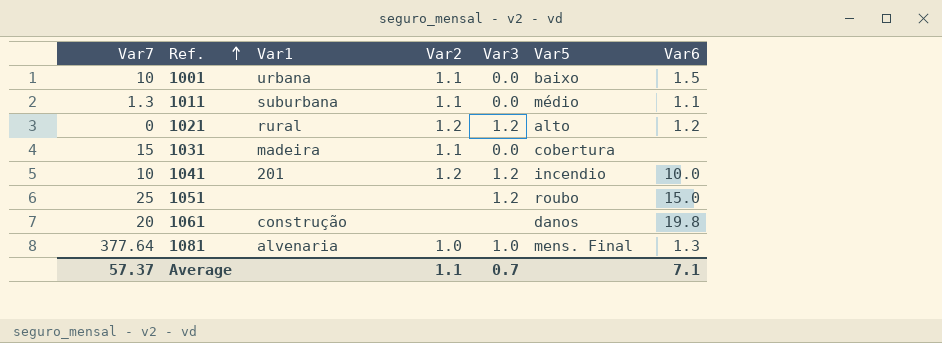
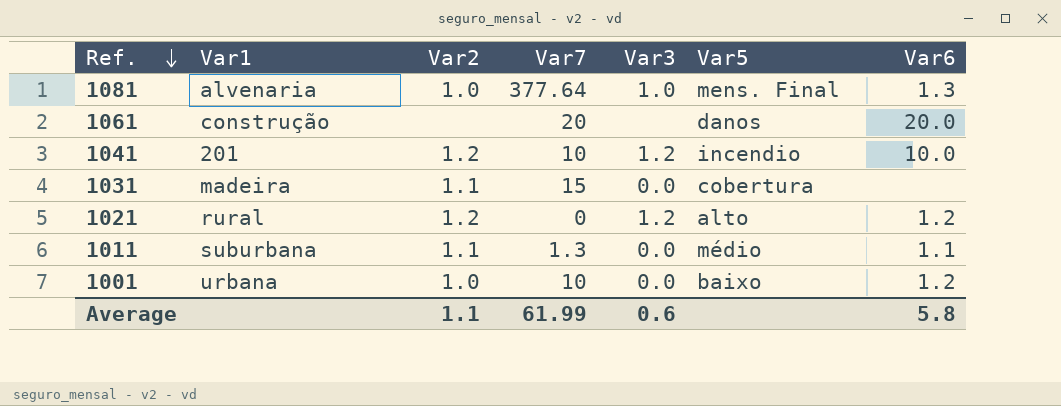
row order: Ref. ascending -> Ref. descending
column Var7 | position: 1 -> 4
row 1051: 25 | none | none | 1.2 | roubo | 15.0 -> none
1061 | Var6: 19.8 -> 20.0
1001 | Var2: 1.1 -> 1.0
1001 | Var6: 1.5 -> 1.2
Average | Var7: 57.37 -> 61.99
Average | Var3: 0.7 -> 0.6
Average | Var6: 7.1 -> 5.8

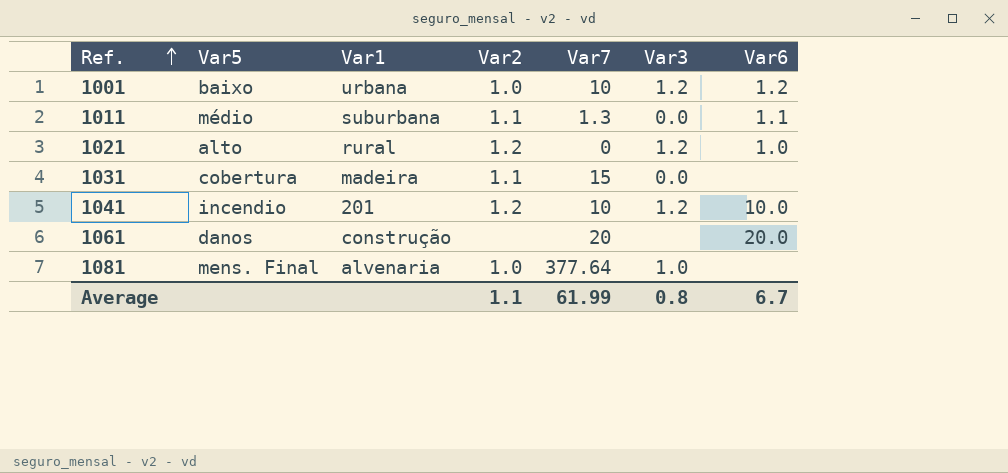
row order: Ref. descending -> Ref. ascending
column Var5 | position: 6 -> 2
1001 | Var3: 0.0 -> 1.2
1021 | Var6: 1.2 -> 1.0
1081 | Var6: 1.3 -> none
Average | Var3: 0.6 -> 0.8
Average | Var6: 5.8 -> 6.7

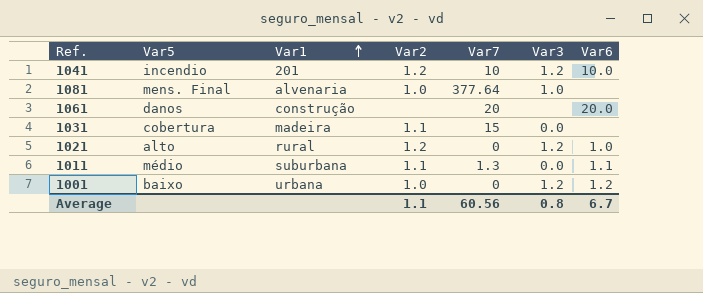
row order: Ref. ascending -> Var1 ascending
1001 | Var7: 10 -> 0
Average | Var7: 61.99 -> 60.56

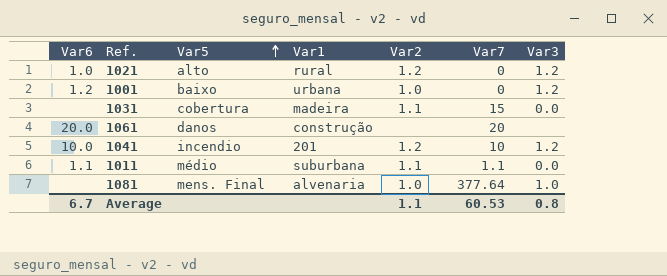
row order: Var1 ascending -> Var5 ascending
column Var6 | position: 7 -> 1
1011 | Var7: 1.3 -> 1.1
Average | Var7: 60.56 -> 60.53

